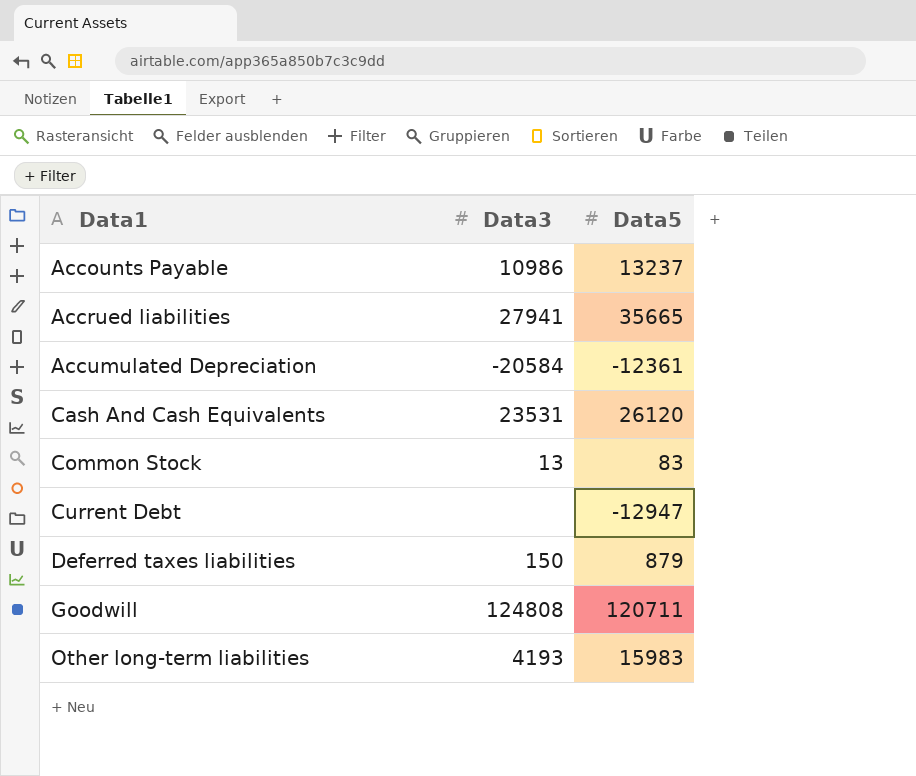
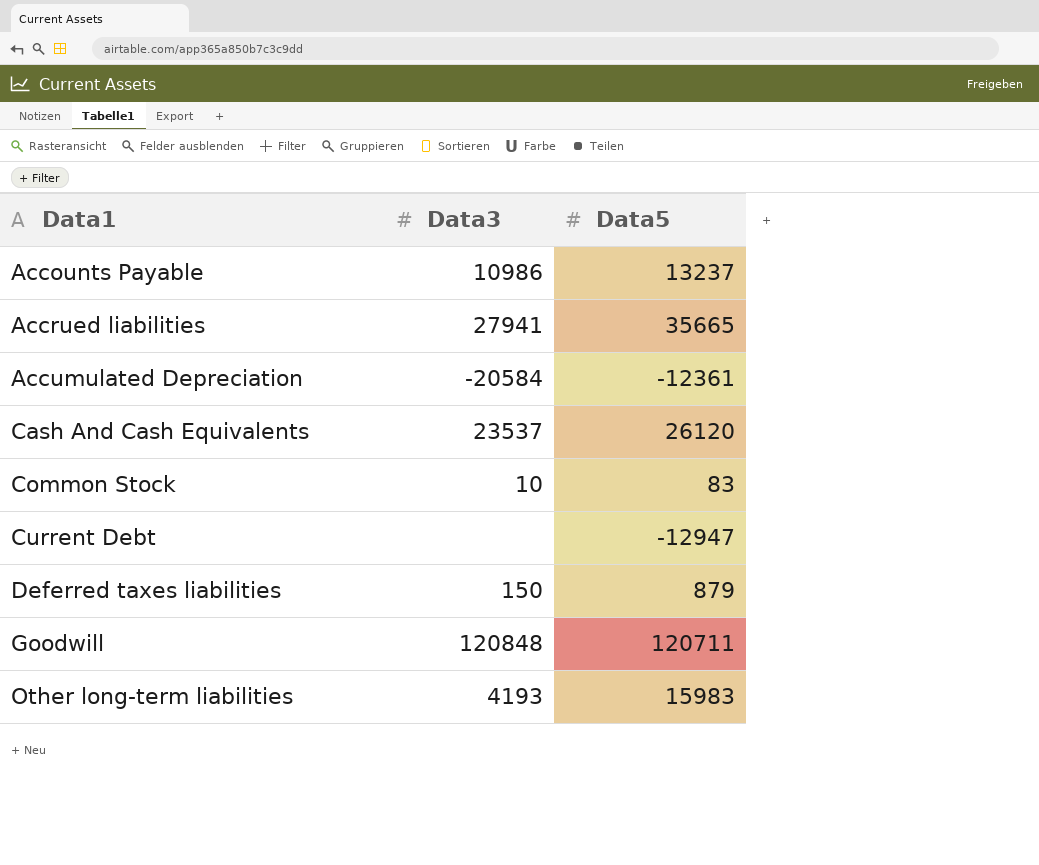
Cash And Cash Equivalents | Data3: 23531 -> 23537
Common Stock | Data3: 13 -> 10
Goodwill | Data3: 124808 -> 120848

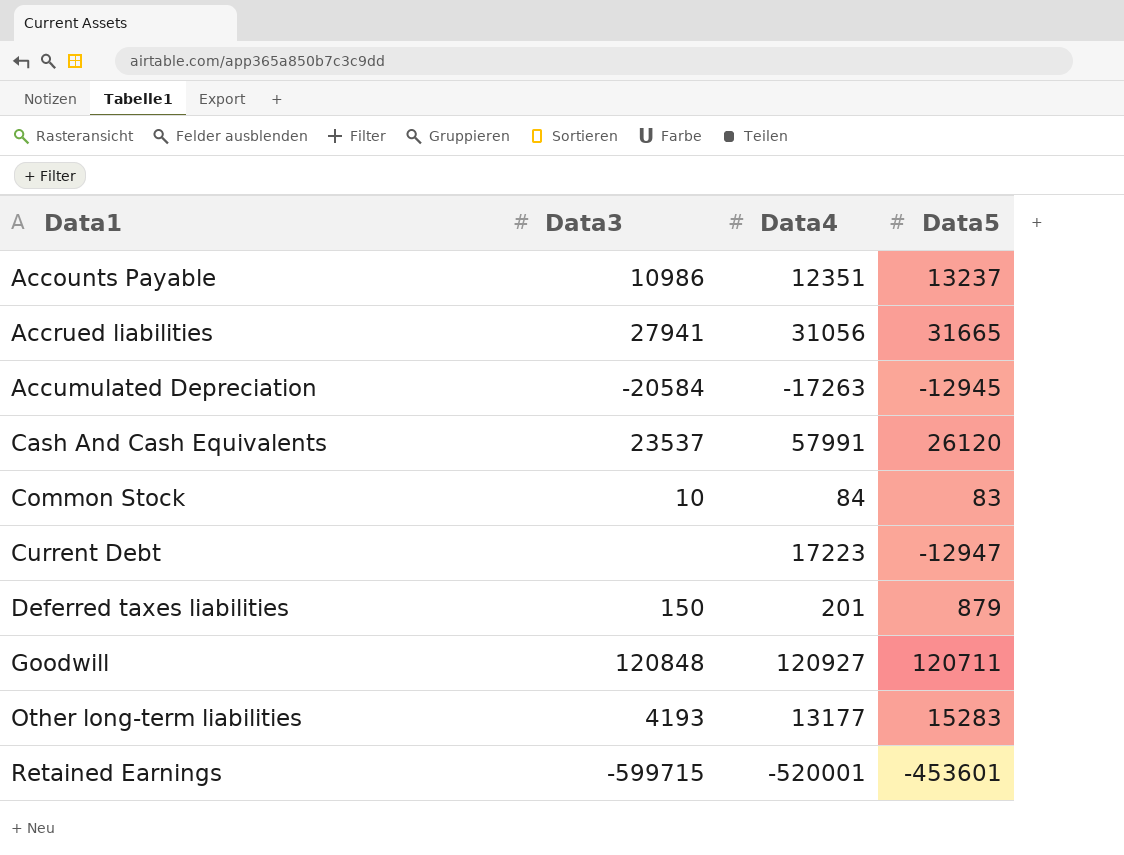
column Data4 | position: none -> 3
Accrued liabilities | Data5: 35665 -> 31665
Accumulated Depreciation | Data5: -12361 -> -12945
Other long-term liabilities | Data5: 15983 -> 15283
row Retained Earnings: none -> -599715 | -520001 | -453601

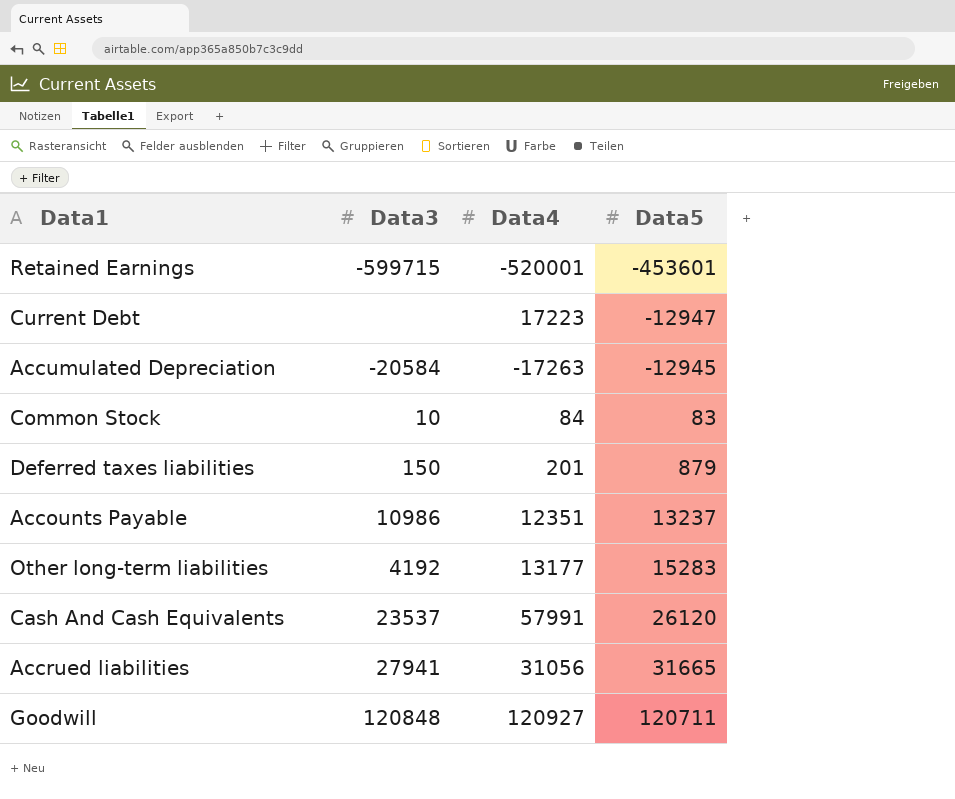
row order: Data1 ascending -> Data5 ascending
Other long-term liabilities | Data3: 4193 -> 4192

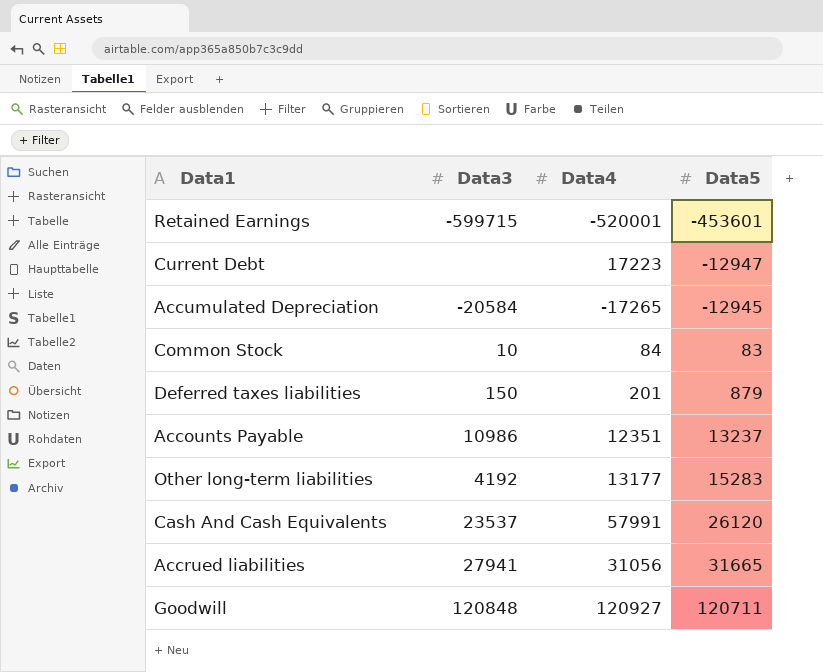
Accumulated Depreciation | Data4: -17263 -> -17265

